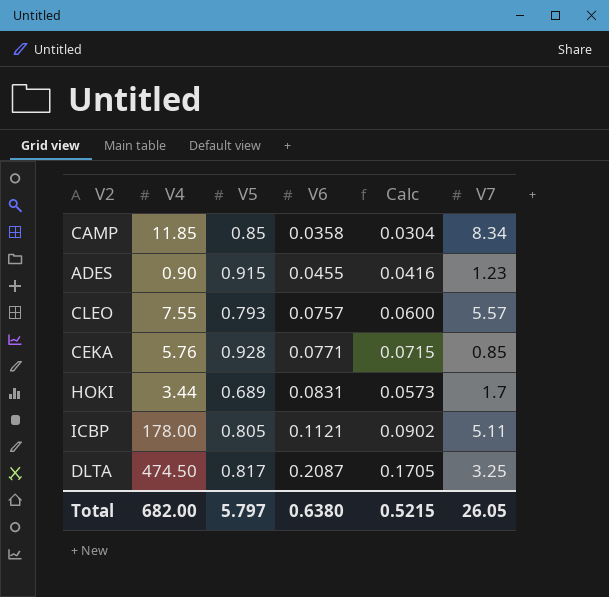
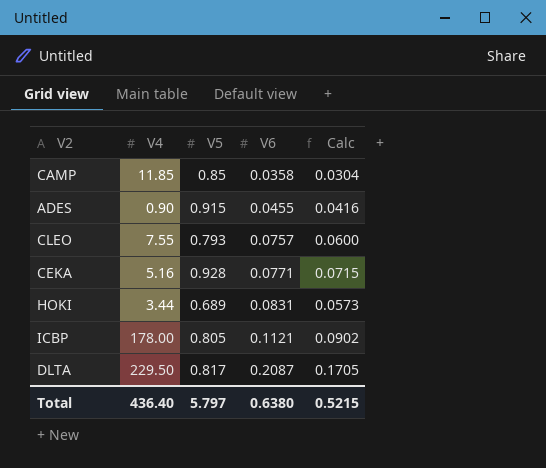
column V7 | position: 6 -> none
CEKA | V4: 5.76 -> 5.16
DLTA | V4: 474.50 -> 229.50
Total | V4: 682.00 -> 436.40

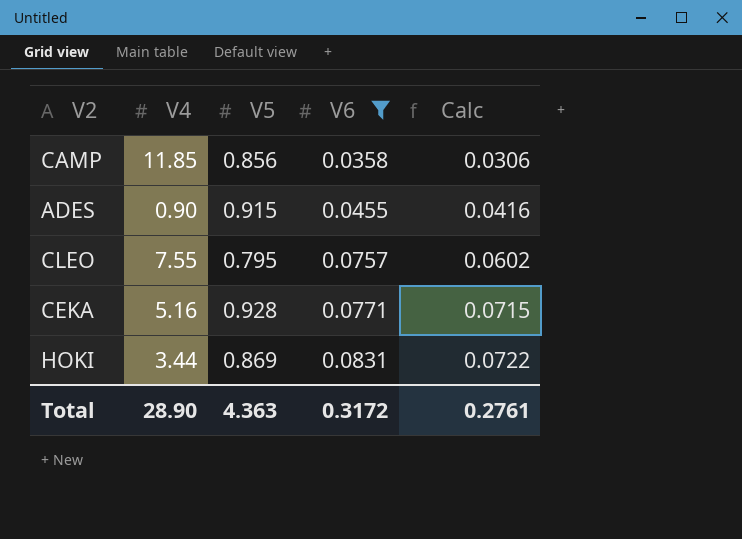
filter: none -> V6 <= 0.0831
CAMP | V5: 0.85 -> 0.856
CAMP | Calc: 0.0304 -> 0.0306
CLEO | V5: 0.793 -> 0.795
CLEO | Calc: 0.0600 -> 0.0602
HOKI | V5: 0.689 -> 0.869
HOKI | Calc: 0.0573 -> 0.0722
Total | V4: 436.40 -> 28.90
Total | V5: 5.797 -> 4.363
Total | V6: 0.6380 -> 0.3172
Total | Calc: 0.5215 -> 0.2761

